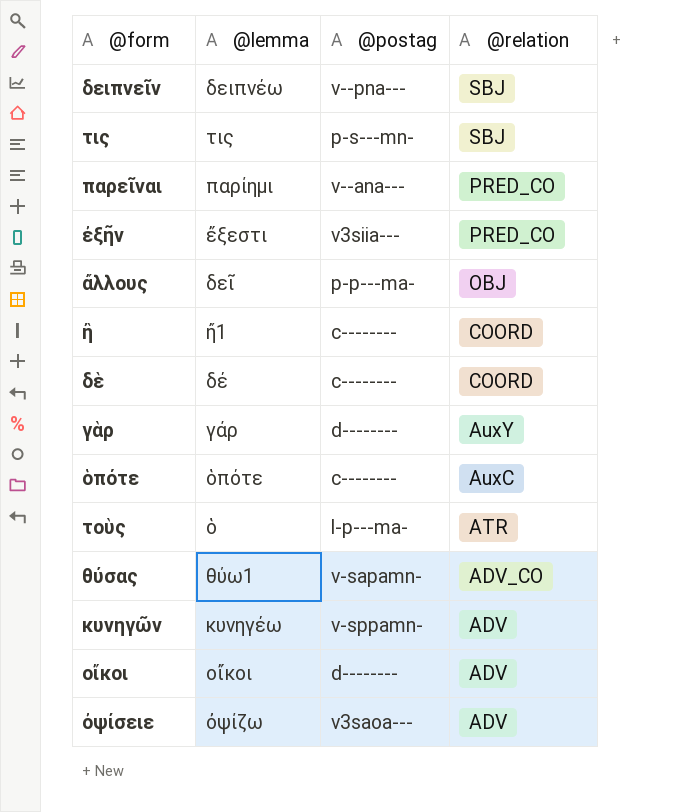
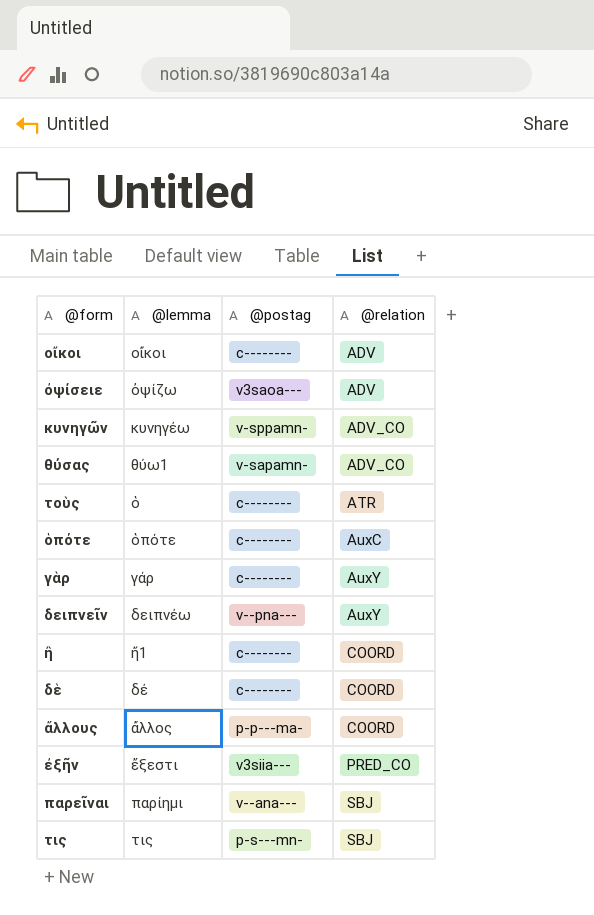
row order: @relation descending -> @relation ascending
οἴκοι | @postag: d-------- -> c--------
κυνηγῶν | @relation: ADV -> ADV_CO
τοὺς | @postag: l-p---ma- -> c--------
γὰρ | @postag: d-------- -> c--------
δειπνεῖν | @relation: SBJ -> AuxY
ἄλλους | @lemma: δεῖ -> ἄλλος
ἄλλους | @relation: OBJ -> COORD
παρεῖναι | @relation: PRED_CO -> SBJ

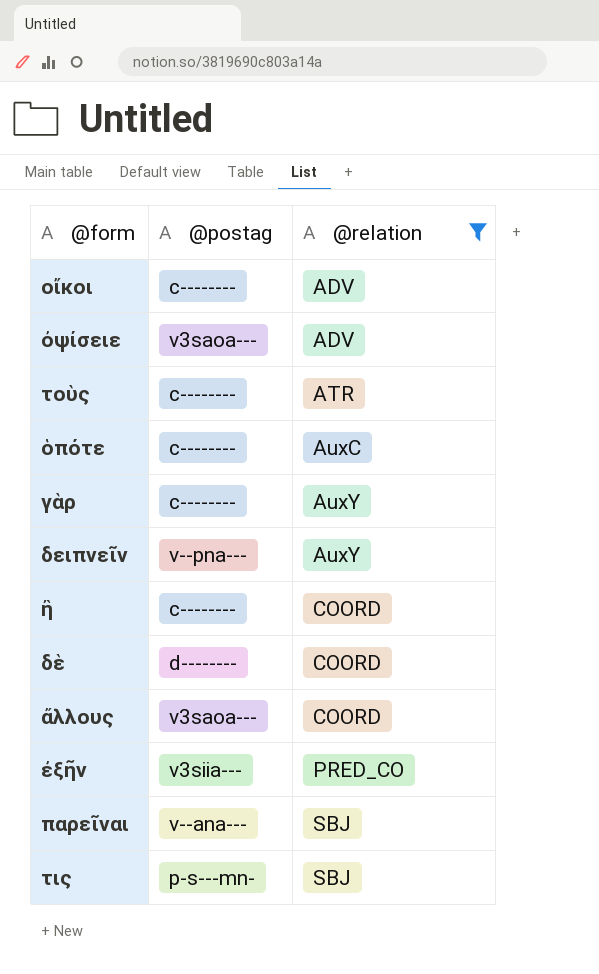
filter: none -> @relation != ADV_CO
column @lemma | position: 2 -> none
δὲ | @postag: c-------- -> d--------
ἄλλους | @postag: p-p---ma- -> v3saoa---

